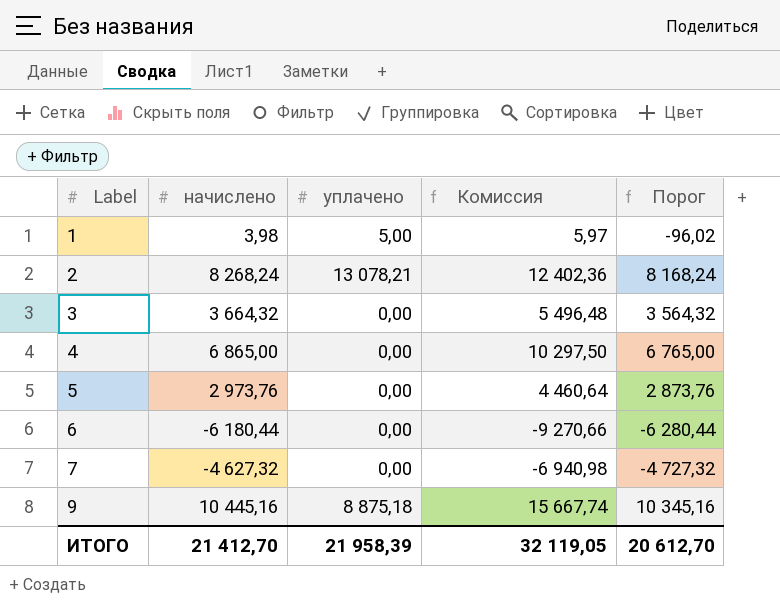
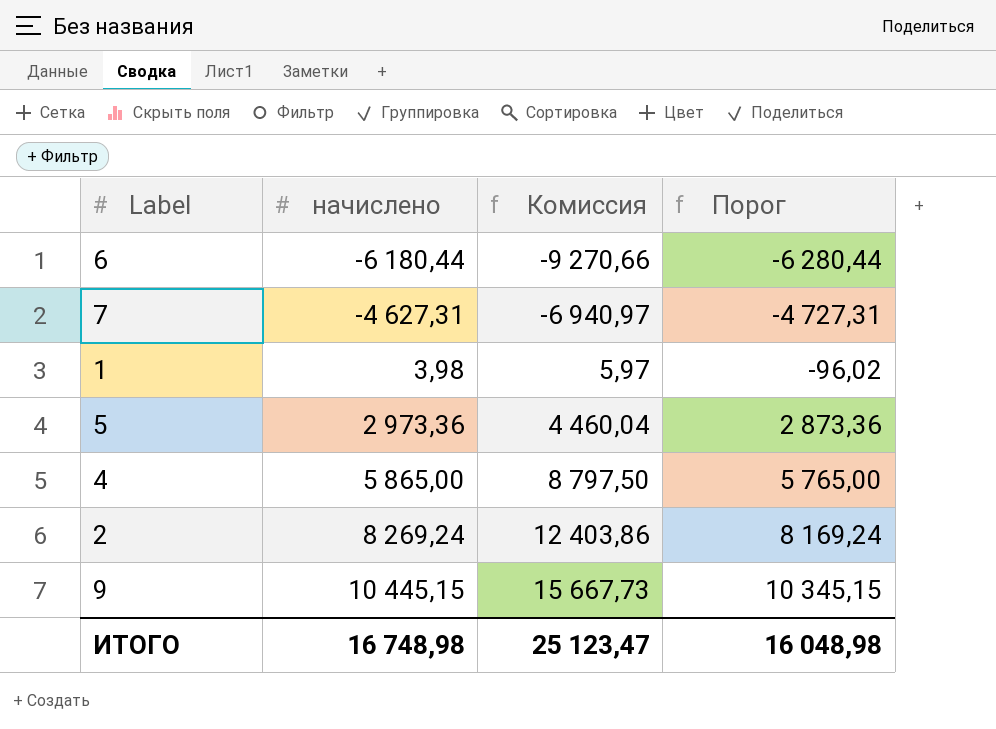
row order: Label ascending -> начислено ascending
column уплачено | position: 3 -> none
row 3: 3 664,32 | 0,00 | 5 496,48 | 3 564,32 -> none
7 | начислено: -4 627,32 -> -4 627,31
7 | Комиссия: -6 940,98 -> -6 940,97
7 | Порог: -4 727,32 -> -4 727,31
5 | начислено: 2 973,76 -> 2 973,36
5 | Комиссия: 4 460,64 -> 4 460,04
5 | Порог: 2 873,76 -> 2 873,36
4 | начислено: 6 865,00 -> 5 865,00
4 | Комиссия: 10 297,50 -> 8 797,50
4 | Порог: 6 765,00 -> 5 765,00
2 | начислено: 8 268,24 -> 8 269,24
2 | Комиссия: 12 402,36 -> 12 403,86
2 | Порог: 8 168,24 -> 8 169,24
9 | начислено: 10 445,16 -> 10 445,15
9 | Комиссия: 15 667,74 -> 15 667,73
9 | Порог: 10 345,16 -> 10 345,15
ИТОГО | начислено: 21 412,70 -> 16 748,98
ИТОГО | Комиссия: 32 119,05 -> 25 123,47
ИТОГО | Порог: 20 612,70 -> 16 048,98

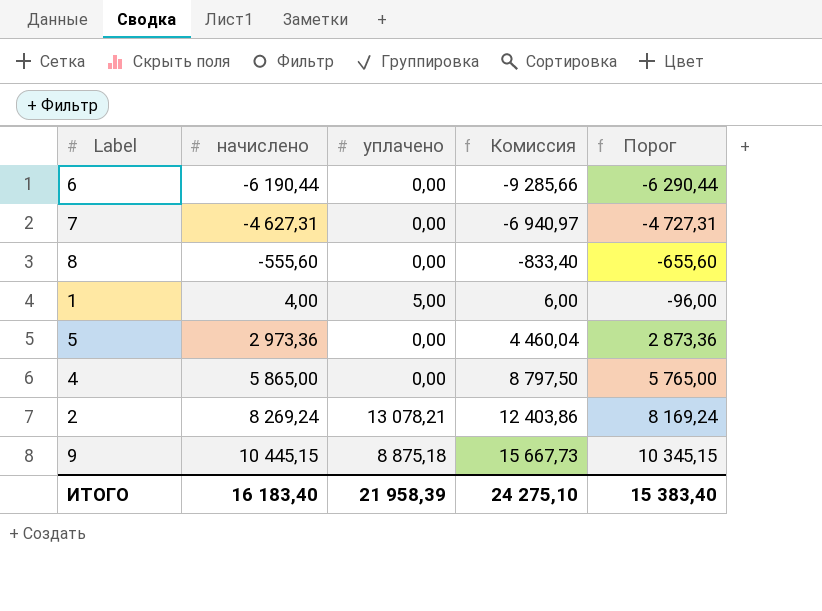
column уплачено | position: none -> 3
6 | начислено: -6 180,44 -> -6 190,44
6 | Комиссия: -9 270,66 -> -9 285,66
6 | Порог: -6 280,44 -> -6 290,44
row 8: none -> -555,60 | 0,00 | -833,40 | -655,60
1 | начислено: 3,98 -> 4,00
1 | Комиссия: 5,97 -> 6,00
1 | Порог: -96,02 -> -96,00
ИТОГО | начислено: 16 748,98 -> 16 183,40
ИТОГО | Комиссия: 25 123,47 -> 24 275,10
ИТОГО | Порог: 16 048,98 -> 15 383,40

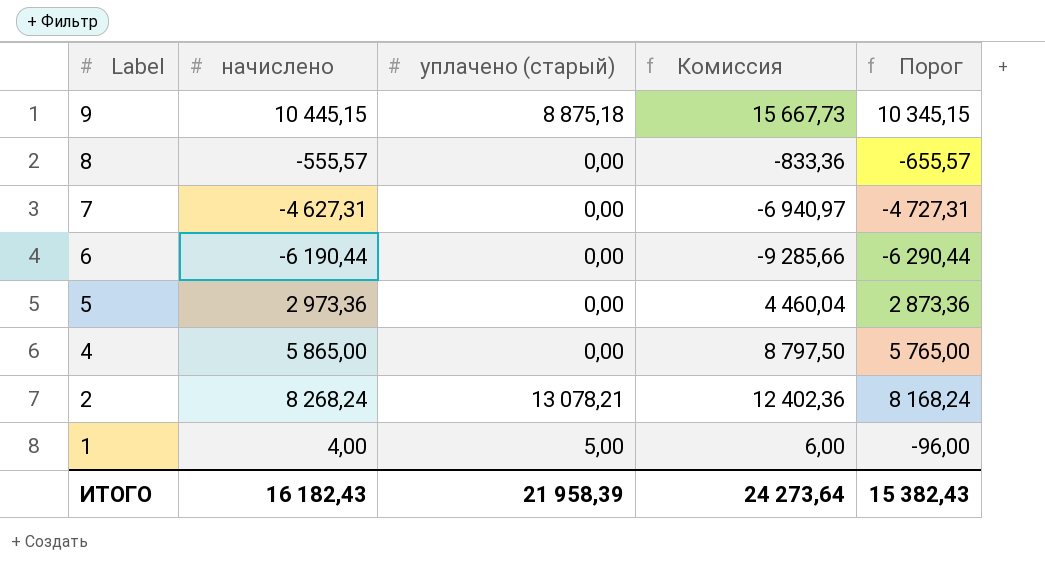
row order: начислено ascending -> Label descending
column name: уплачено -> уплачено (старый)
8 | начислено: -555,60 -> -555,57
8 | Комиссия: -833,40 -> -833,36
8 | Порог: -655,60 -> -655,57
2 | начислено: 8 269,24 -> 8 268,24
2 | Комиссия: 12 403,86 -> 12 402,36
2 | Порог: 8 169,24 -> 8 168,24
ИТОГО | начислено: 16 183,40 -> 16 182,43
ИТОГО | Комиссия: 24 275,10 -> 24 273,64
ИТОГО | Порог: 15 383,40 -> 15 382,43

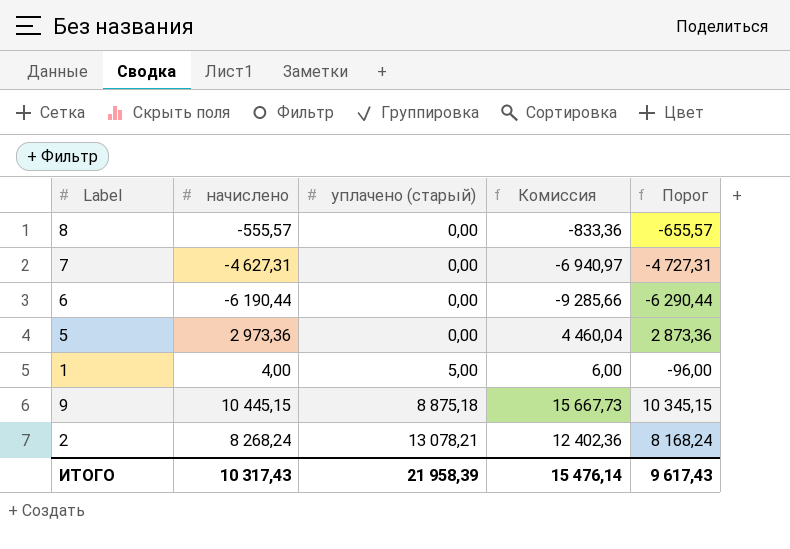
row order: Label descending -> уплачено (старый) ascending
row 4: 5 865,00 | 0,00 | 8 797,50 | 5 765,00 -> none
ИТОГО | начислено: 16 182,43 -> 10 317,43
ИТОГО | Комиссия: 24 273,64 -> 15 476,14
ИТОГО | Порог: 15 382,43 -> 9 617,43

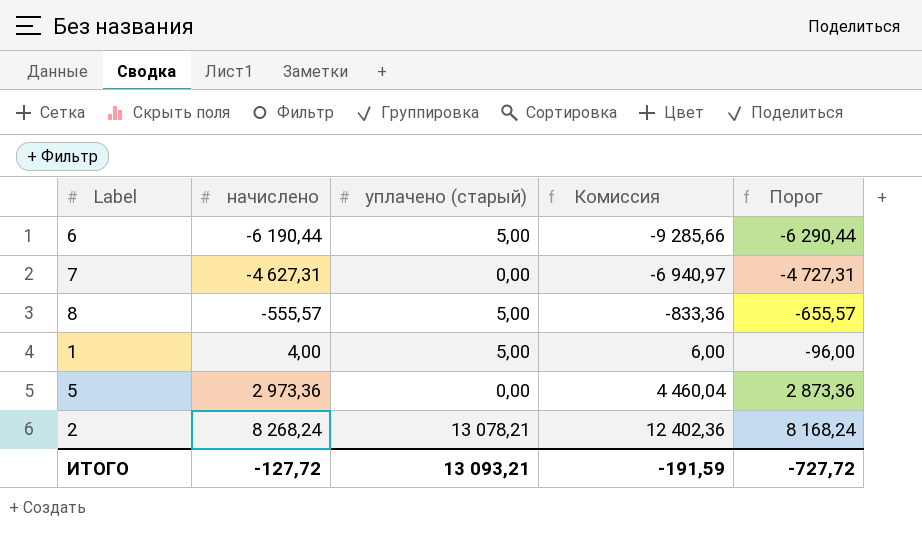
row order: уплачено (старый) ascending -> начислено ascending
row 9: 10 445,15 | 8 875,18 | 15 667,73 | 10 345,15 -> none
6 | уплачено (старый): 0,00 -> 5,00
8 | уплачено (старый): 0,00 -> 5,00
ИТОГО | начислено: 10 317,43 -> -127,72
ИТОГО | уплачено (старый): 21 958,39 -> 13 093,21
ИТОГО | Комиссия: 15 476,14 -> -191,59
ИТОГО | Порог: 9 617,43 -> -727,72

